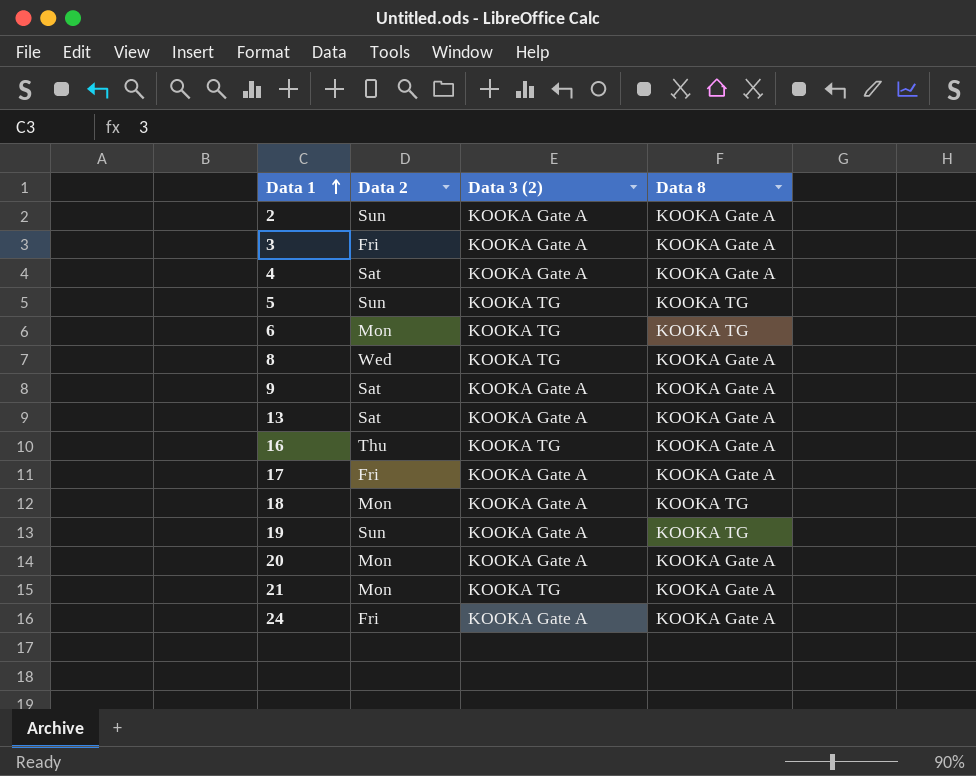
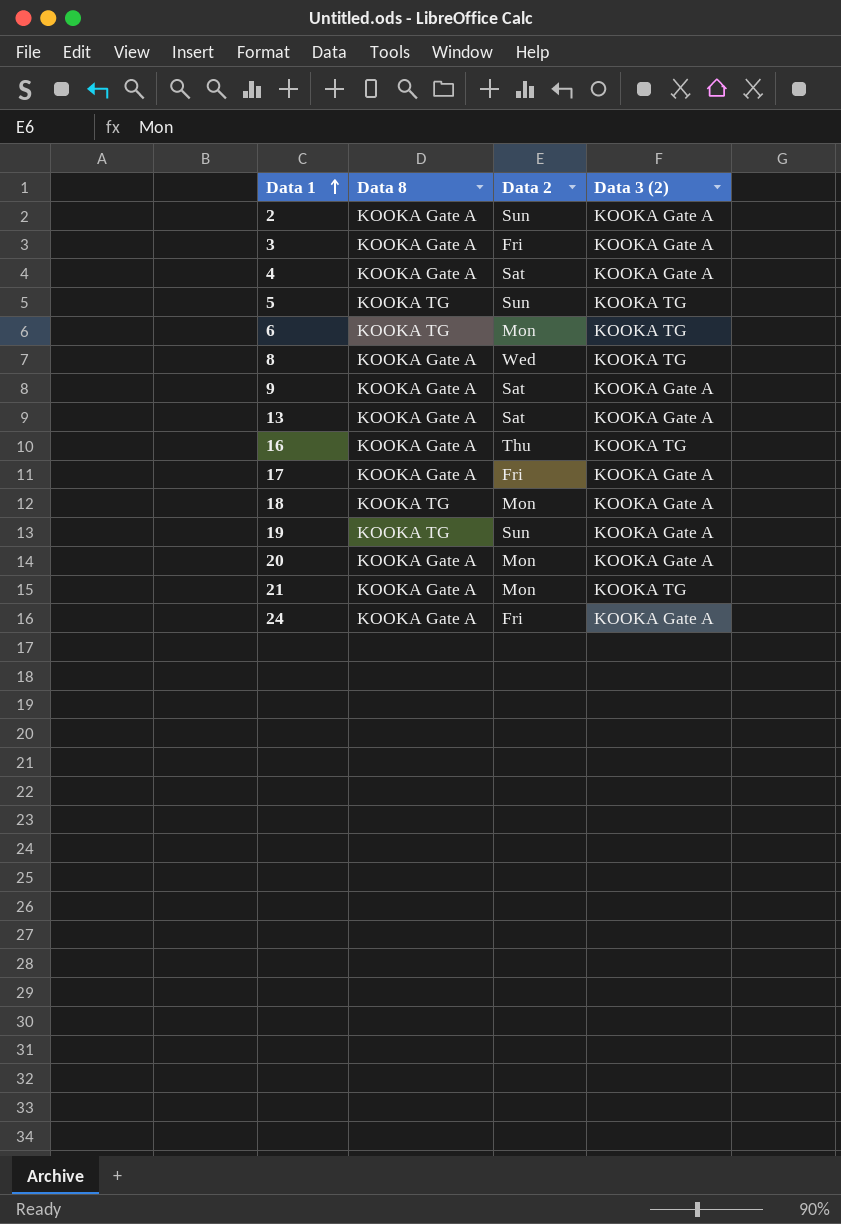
column Data 8 | position: 4 -> 2

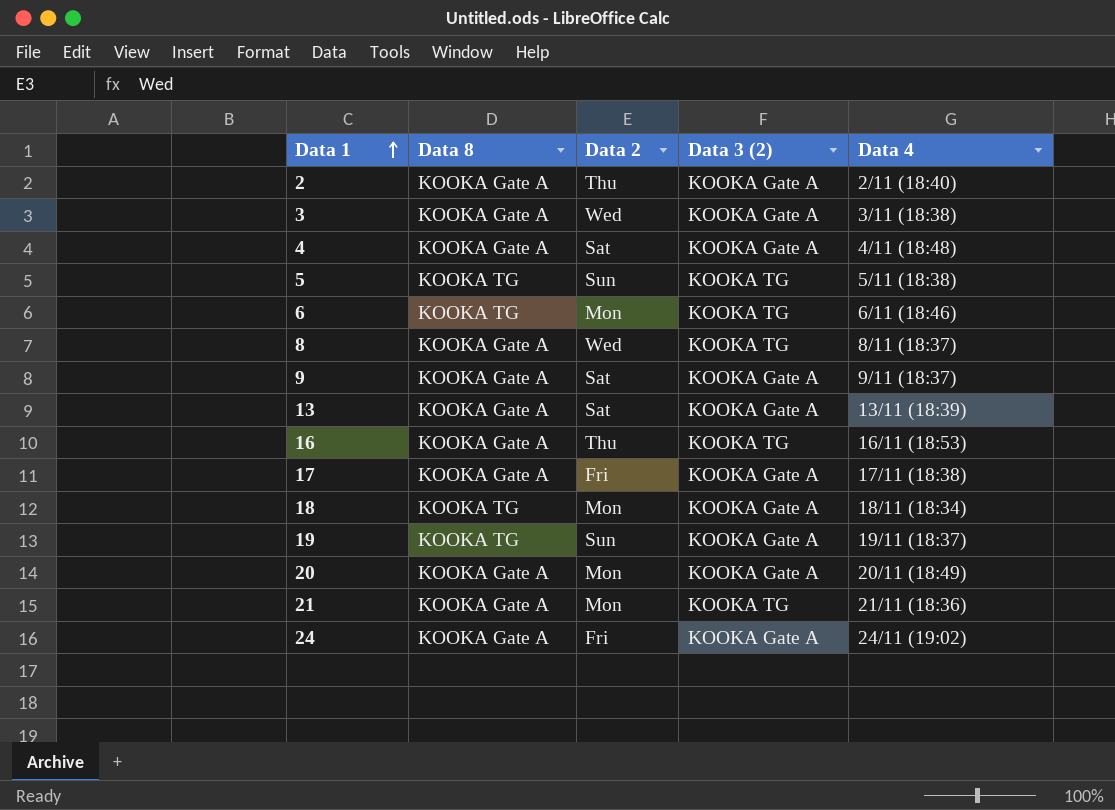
column Data 4 | position: none -> 5
2 | Data 2: Sun -> Thu
3 | Data 2: Fri -> Wed

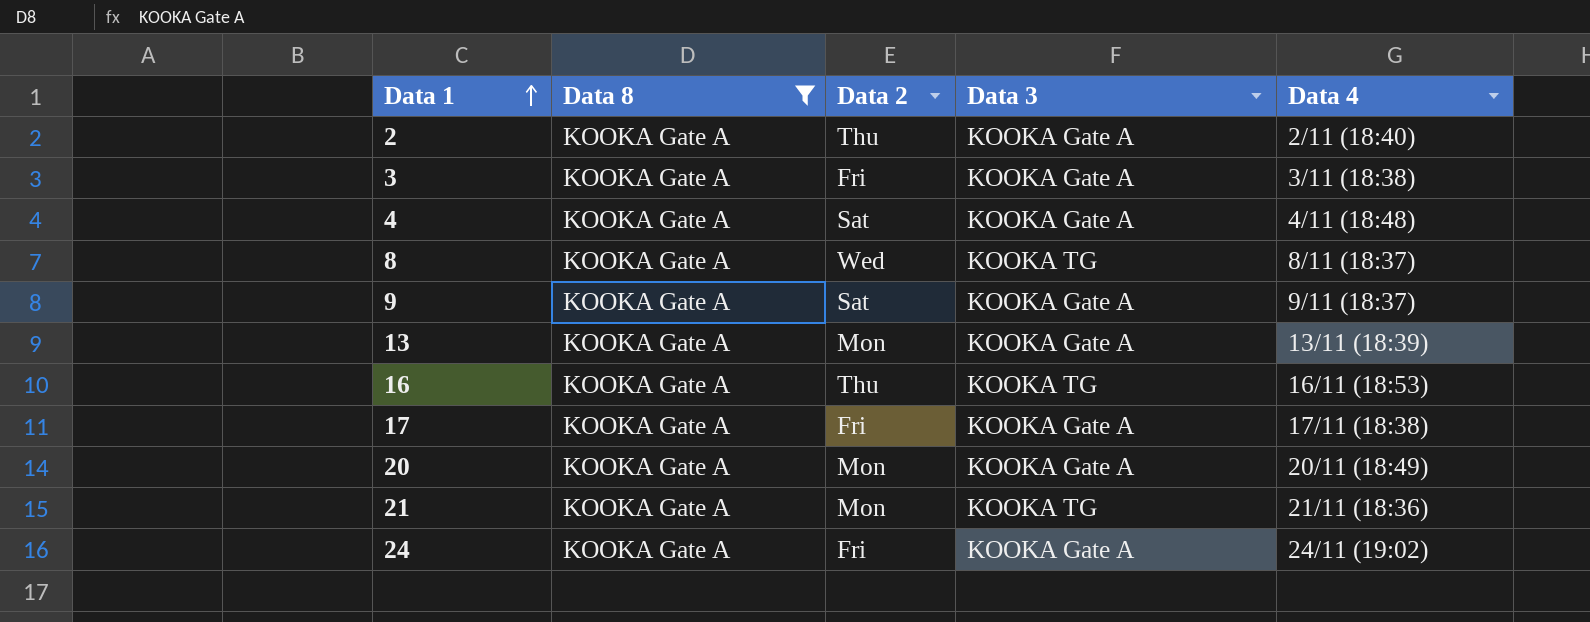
filter: none -> Data 8 = KOOKA Gate A
column name: Data 3 (2) -> Data 3
3 | Data 2: Wed -> Fri
13 | Data 2: Sat -> Mon

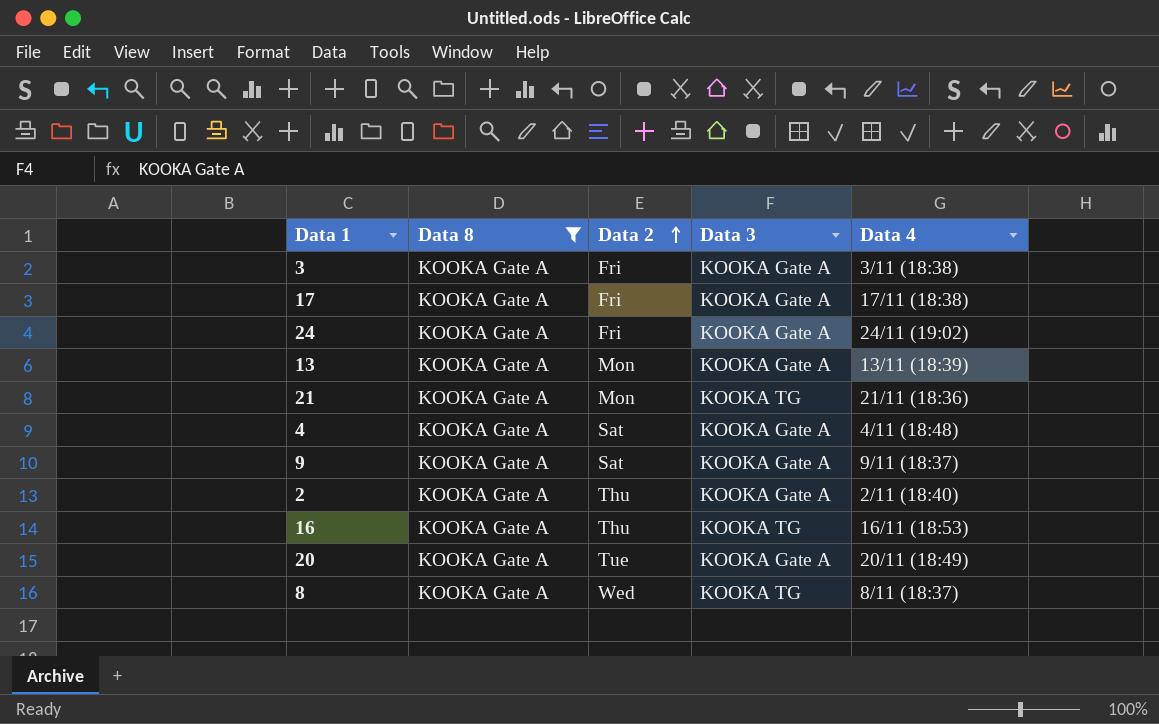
row order: Data 1 ascending -> Data 2 ascending
20 | Data 2: Mon -> Tue

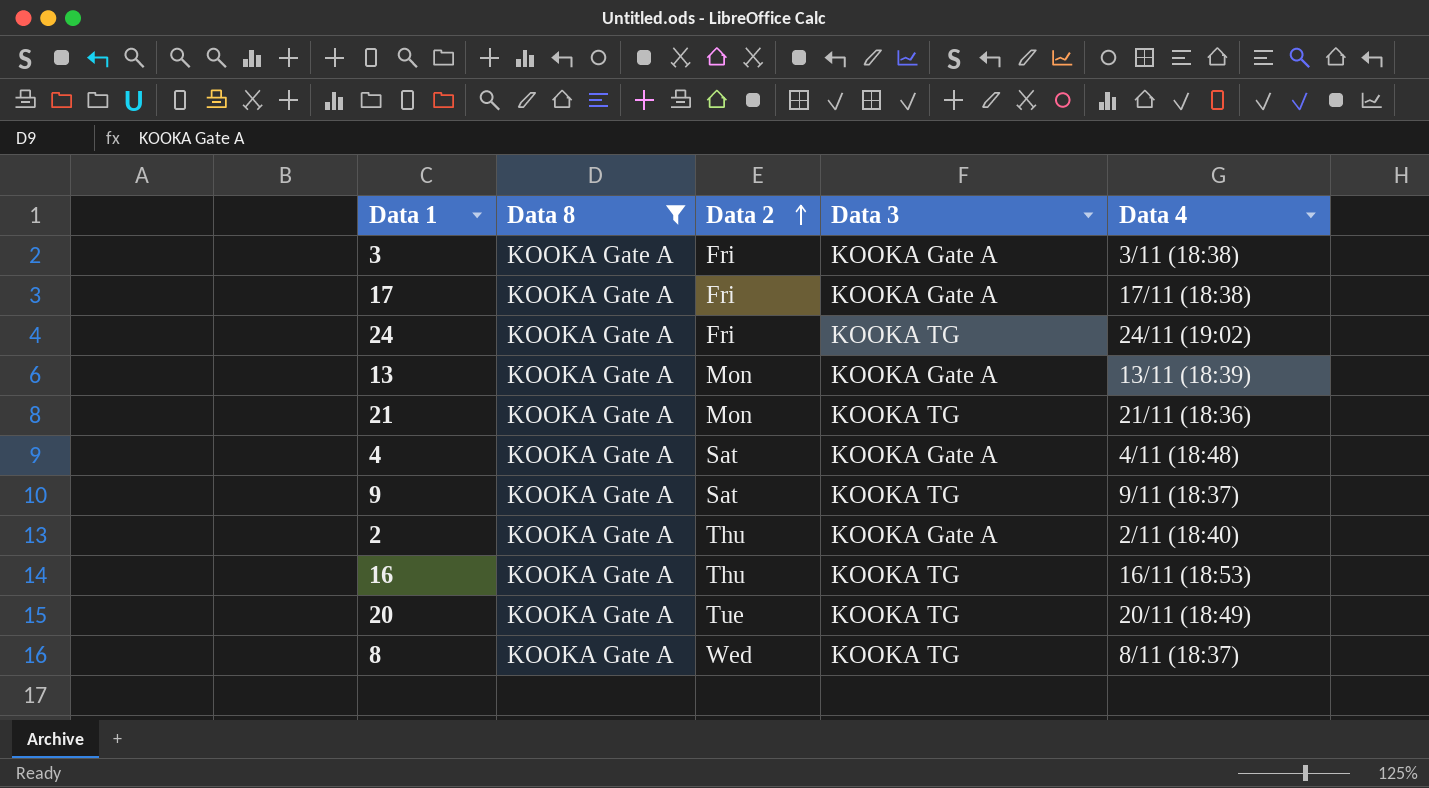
24 | Data 3: KOOKA Gate A -> KOOKA TG
9 | Data 3: KOOKA Gate A -> KOOKA TG
20 | Data 3: KOOKA Gate A -> KOOKA TG

